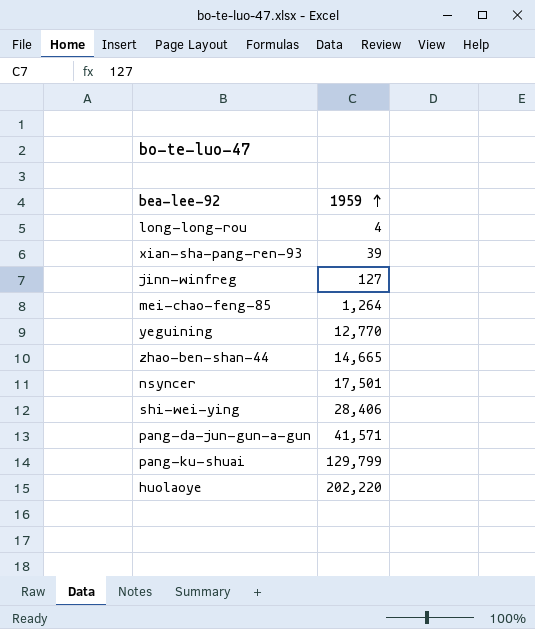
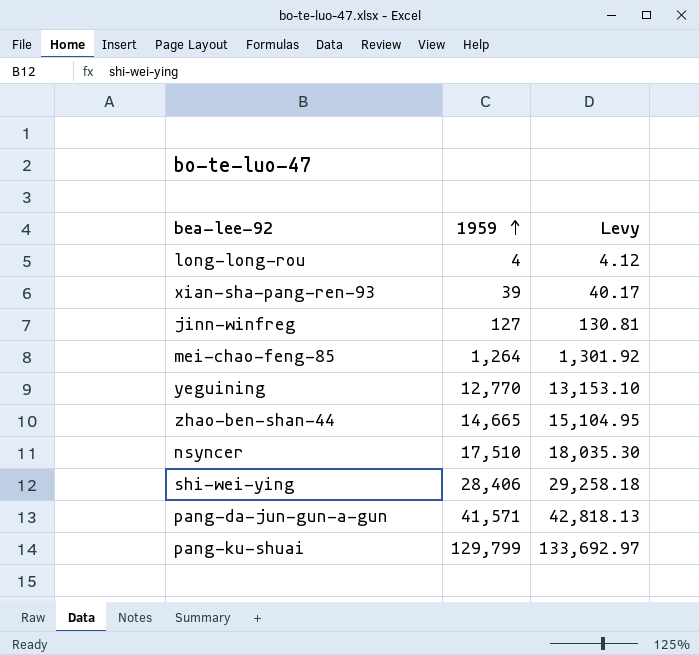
column Levy | formula: none -> [1959] * 1.03
row huolaoye: 202,220 -> none
nsyncer | 1959: 17,501 -> 17,510

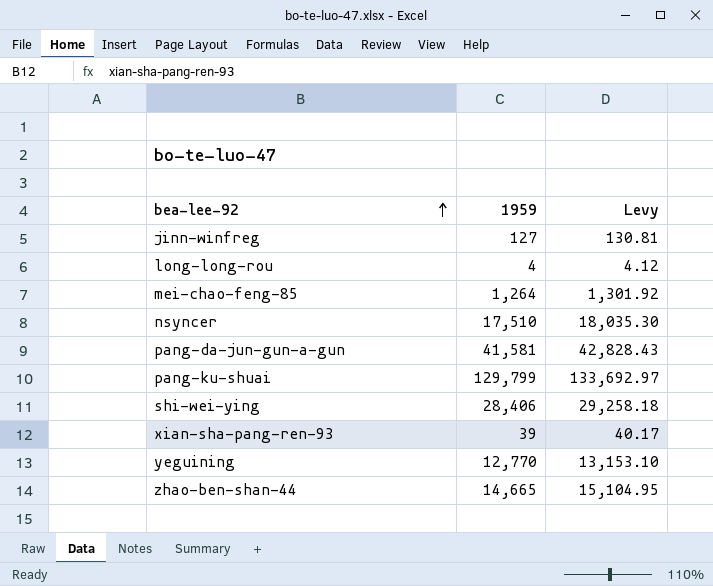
row order: 1959 ascending -> bea-lee-92 ascending
pang-da-jun-gun-a-gun | 1959: 41,571 -> 41,581
pang-da-jun-gun-a-gun | Levy: 42,818.13 -> 42,828.43

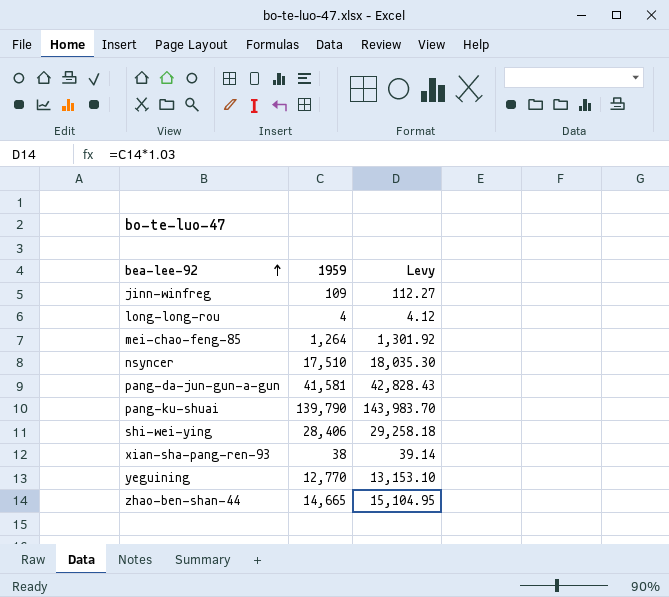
jinn-winfreg | 1959: 127 -> 109
jinn-winfreg | Levy: 130.81 -> 112.27
pang-ku-shuai | 1959: 129,799 -> 139,790
pang-ku-shuai | Levy: 133,692.97 -> 143,983.70
xian-sha-pang-ren-93 | 1959: 39 -> 38
xian-sha-pang-ren-93 | Levy: 40.17 -> 39.14

